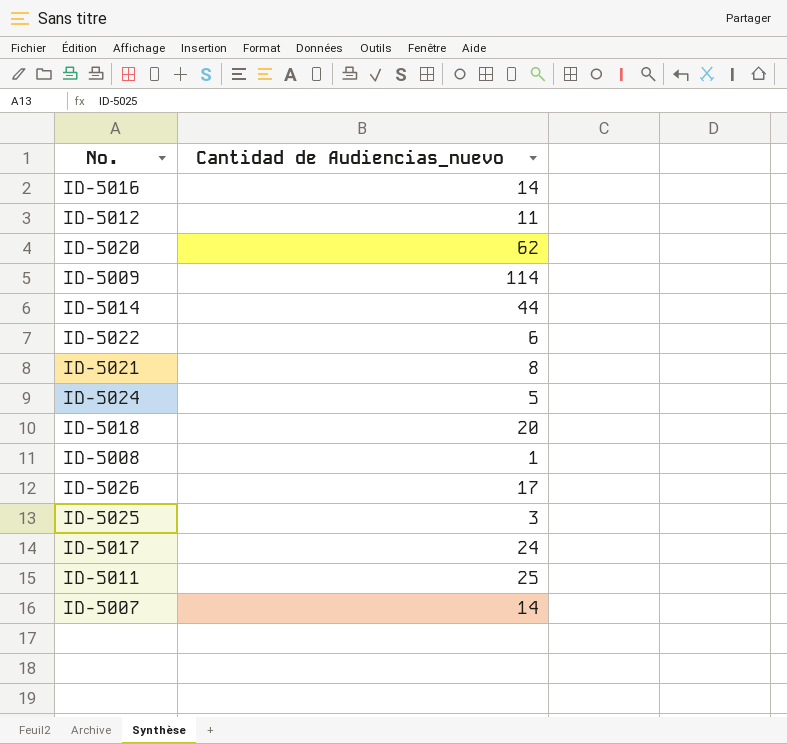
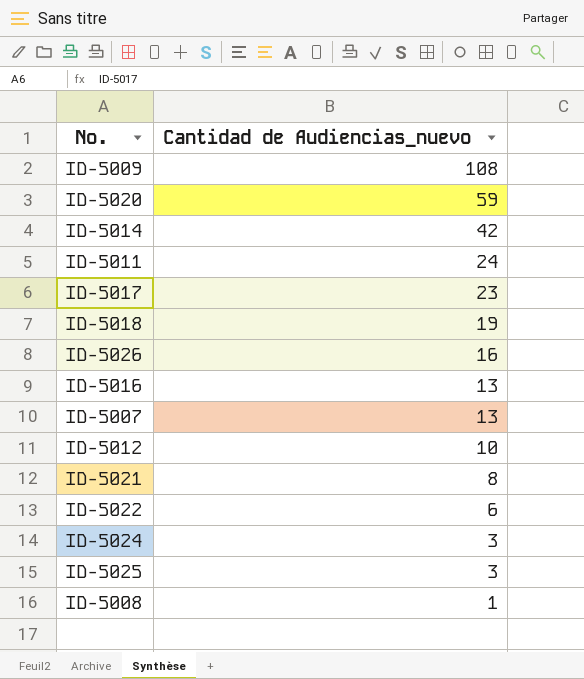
row order: none -> Cantidad de Audiencias_nuevo descending
ID-5009 | Cantidad de Audiencias_nuevo: 114 -> 108
ID-5020 | Cantidad de Audiencias_nuevo: 62 -> 59
ID-5014 | Cantidad de Audiencias_nuevo: 44 -> 42
ID-5011 | Cantidad de Audiencias_nuevo: 25 -> 24
ID-5017 | Cantidad de Audiencias_nuevo: 24 -> 23
ID-5018 | Cantidad de Audiencias_nuevo: 20 -> 19
ID-5026 | Cantidad de Audiencias_nuevo: 17 -> 16
ID-5016 | Cantidad de Audiencias_nuevo: 14 -> 13
ID-5007 | Cantidad de Audiencias_nuevo: 14 -> 13
ID-5012 | Cantidad de Audiencias_nuevo: 11 -> 10
ID-5024 | Cantidad de Audiencias_nuevo: 5 -> 3

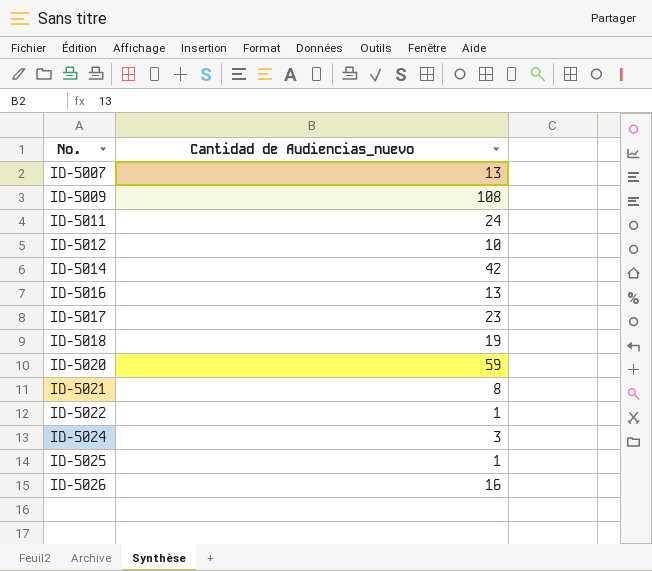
row order: Cantidad de Audiencias_nuevo descending -> No. ascending
row ID-5008: 1 -> none
ID-5022 | Cantidad de Audiencias_nuevo: 6 -> 1
ID-5025 | Cantidad de Audiencias_nuevo: 3 -> 1

